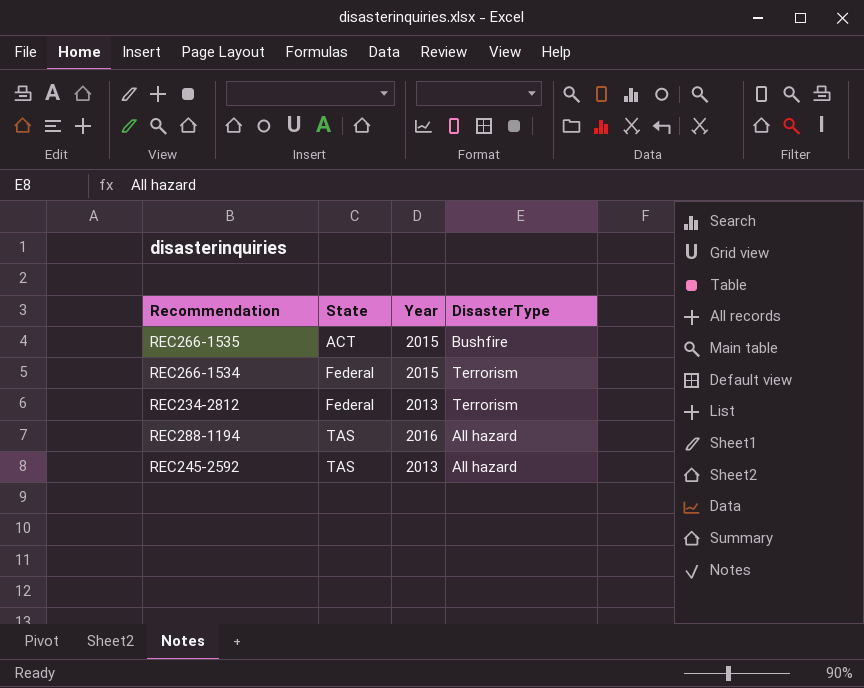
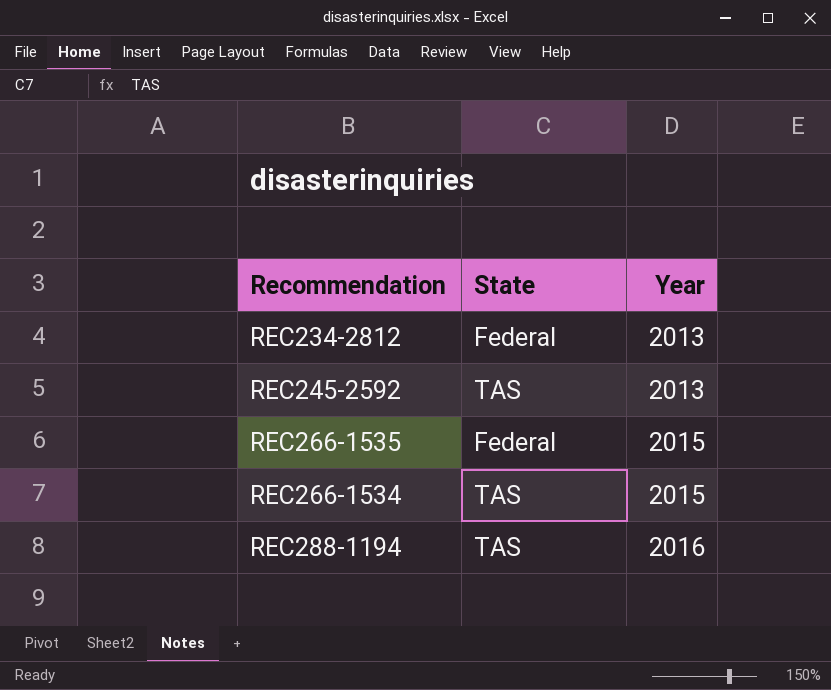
row order: State ascending -> Year ascending
column DisasterType | position: 4 -> none
REC266-1535 | State: ACT -> Federal
REC266-1534 | State: Federal -> TAS

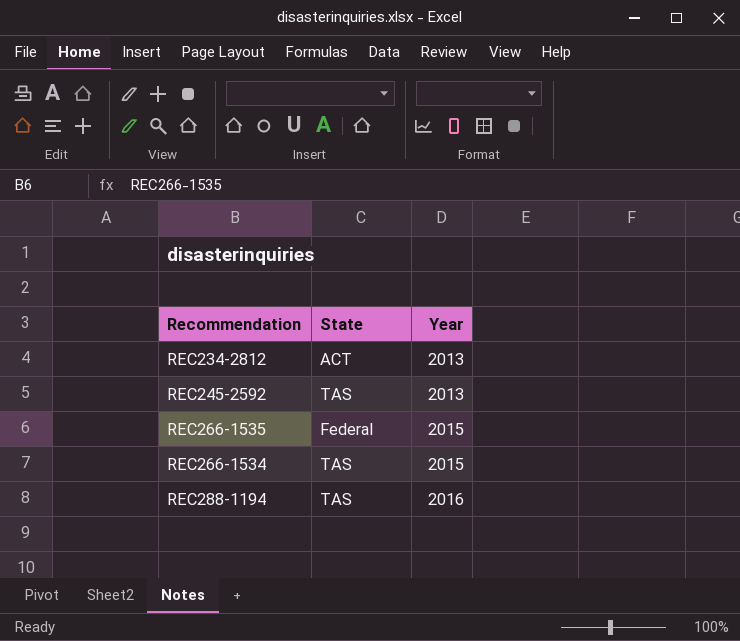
REC234-2812 | State: Federal -> ACT

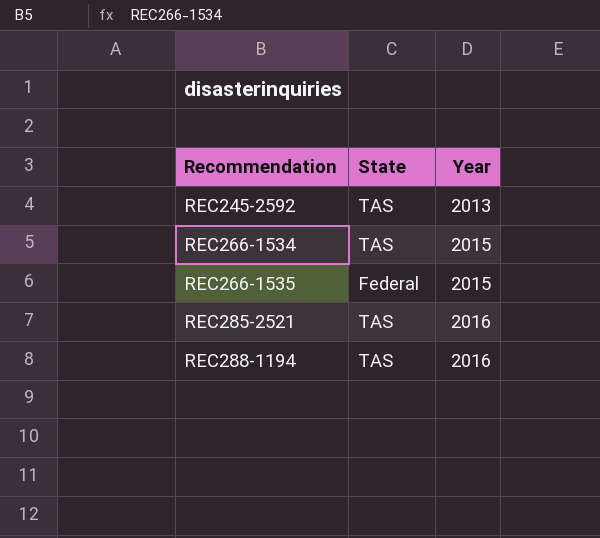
row order: Year ascending -> Recommendation ascending
row REC234-2812: ACT | 2013 -> none
row REC285-2521: none -> TAS | 2016

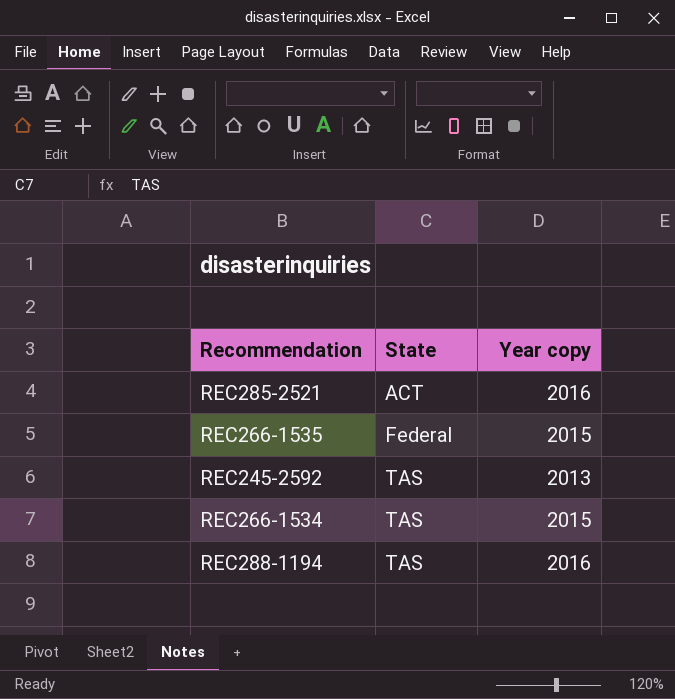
row order: Recommendation ascending -> State ascending
column name: Year -> Year copy
REC285-2521 | State: TAS -> ACT

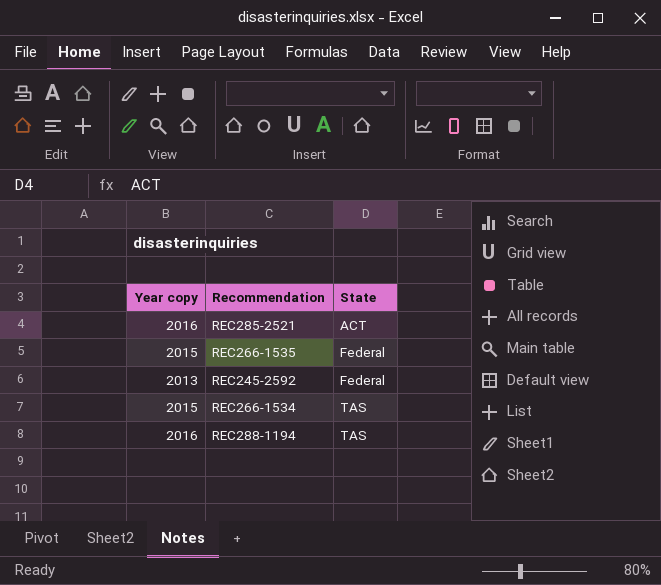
column Year copy | position: 3 -> 1
REC245-2592 | State: TAS -> Federal

